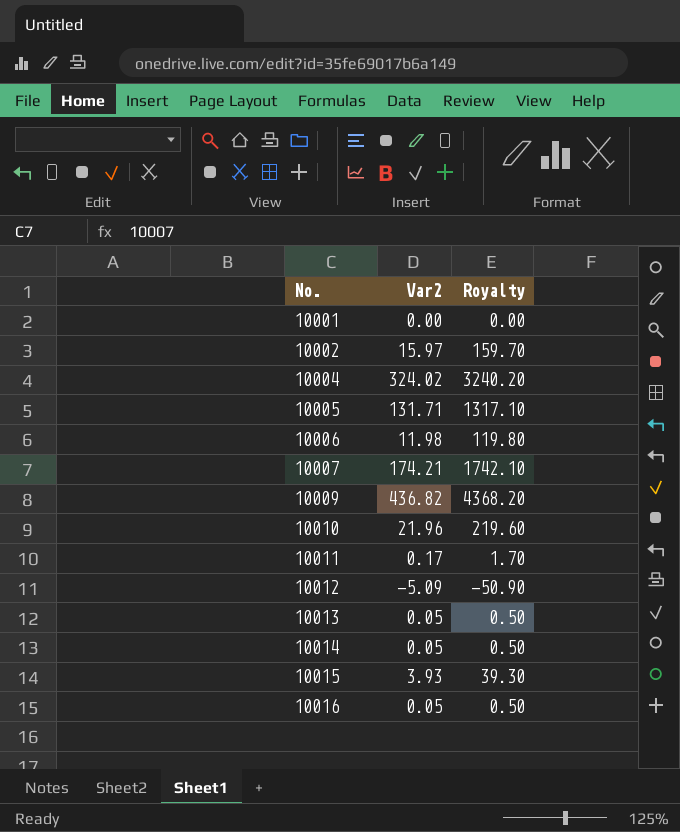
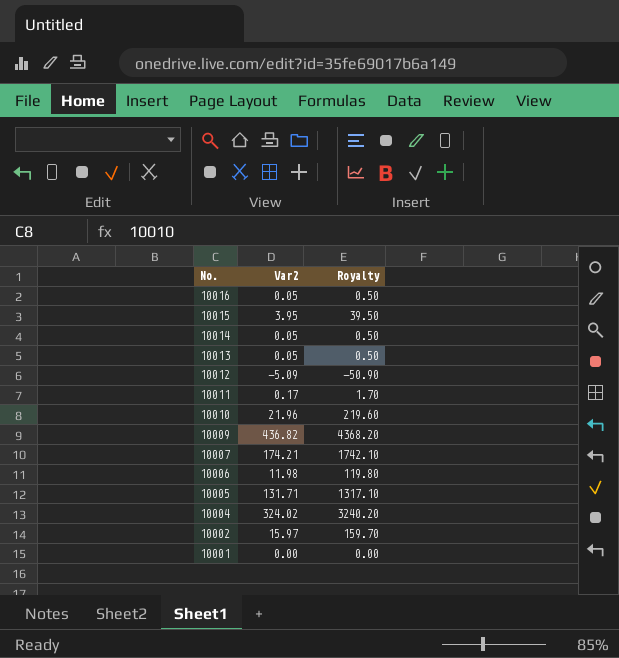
row order: No. ascending -> No. descending
10015 | Var2: 3.93 -> 3.95
10015 | Royalty: 39.30 -> 39.50

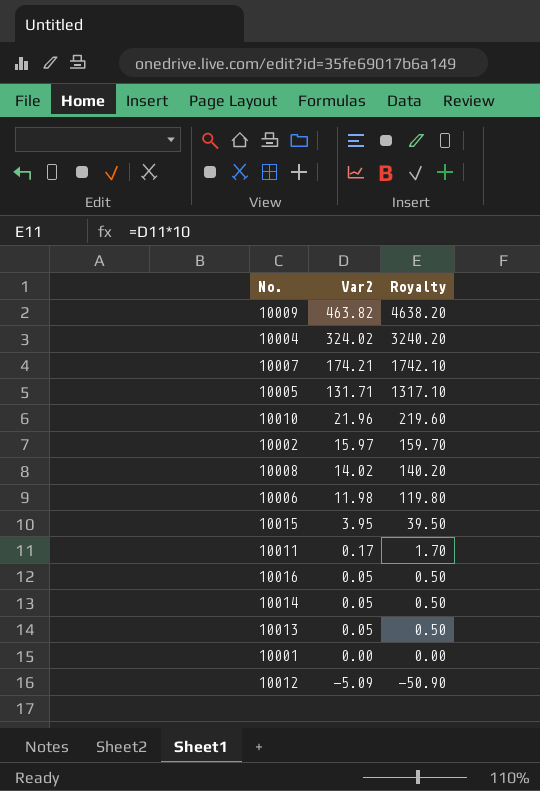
row order: No. descending -> Var2 descending
10009 | Var2: 436.82 -> 463.82
10009 | Royalty: 4368.20 -> 4638.20
row 10008: none -> 14.02 | 140.20

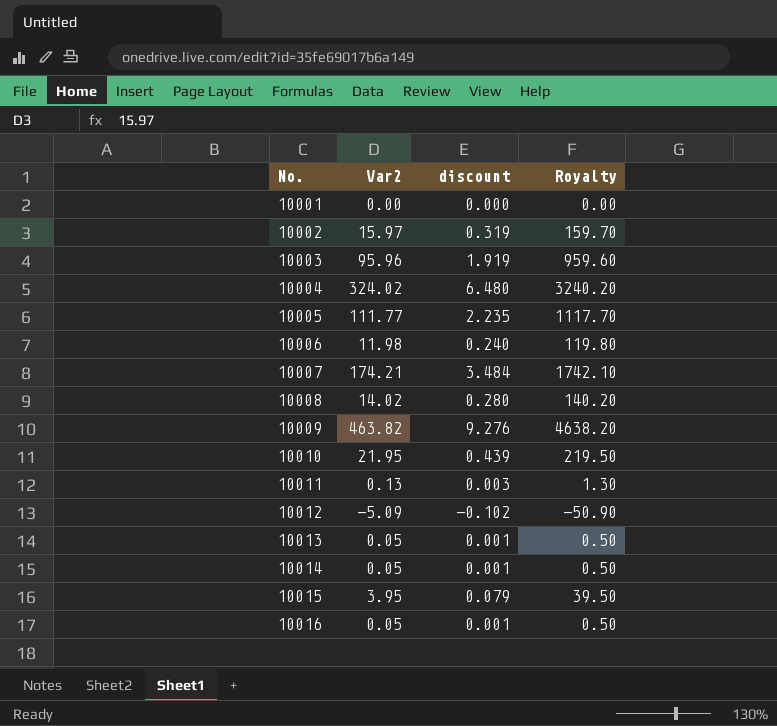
row order: Var2 descending -> No. ascending
column discount | formula: none -> [Var2] * 0.02
row 10003: none -> 95.96 | 1.919 | 959.60
10005 | Var2: 131.71 -> 111.77
10005 | Royalty: 1317.10 -> 1117.70
10010 | Var2: 21.96 -> 21.95
10010 | Royalty: 219.60 -> 219.50
10011 | Var2: 0.17 -> 0.13
10011 | Royalty: 1.70 -> 1.30

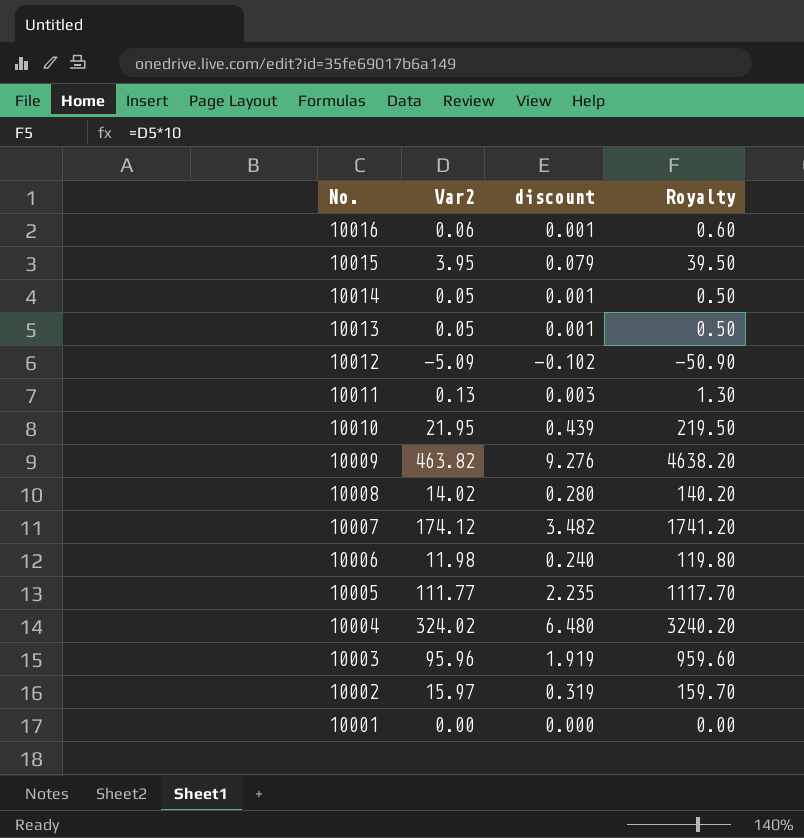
row order: No. ascending -> No. descending
10016 | Var2: 0.05 -> 0.06
10016 | Royalty: 0.50 -> 0.60
10007 | Var2: 174.21 -> 174.12
10007 | discount: 3.484 -> 3.482
10007 | Royalty: 1742.10 -> 1741.20

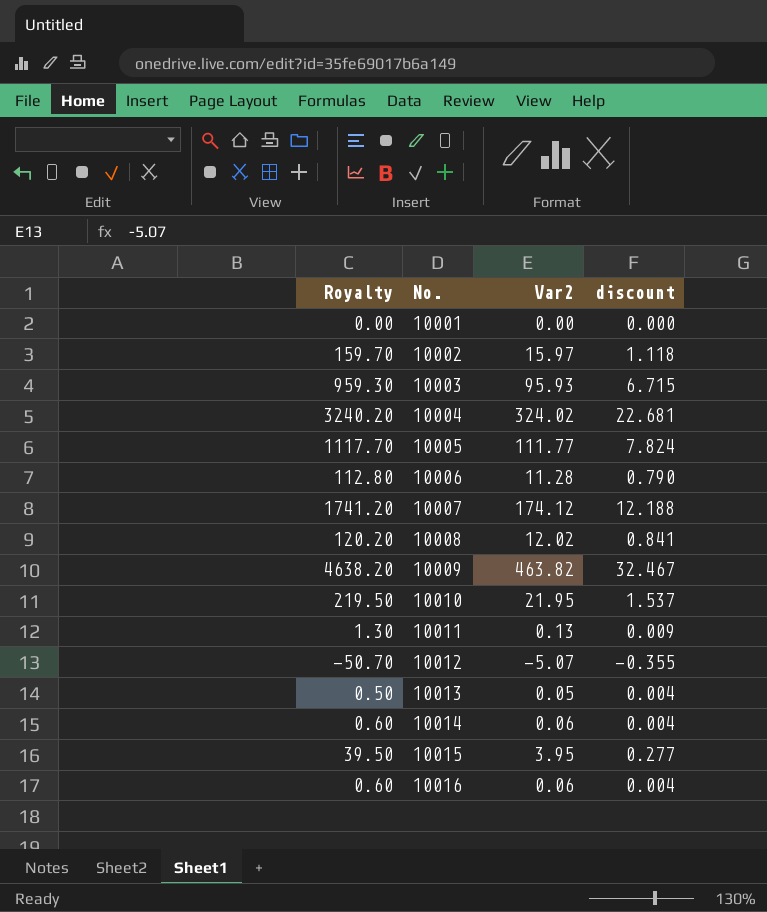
row order: No. descending -> No. ascending
column Royalty | position: 4 -> 1
column discount | formula: [Var2] * 0.02 -> [Var2] * 0.07
10003 | Royalty: 959.60 -> 959.30
10003 | Var2: 95.96 -> 95.93
10006 | Royalty: 119.80 -> 112.80
10006 | Var2: 11.98 -> 11.28
10008 | Royalty: 140.20 -> 120.20
10008 | Var2: 14.02 -> 12.02
10012 | Royalty: -50.90 -> -50.70
10012 | Var2: -5.09 -> -5.07
10014 | Royalty: 0.50 -> 0.60
10014 | Var2: 0.05 -> 0.06

